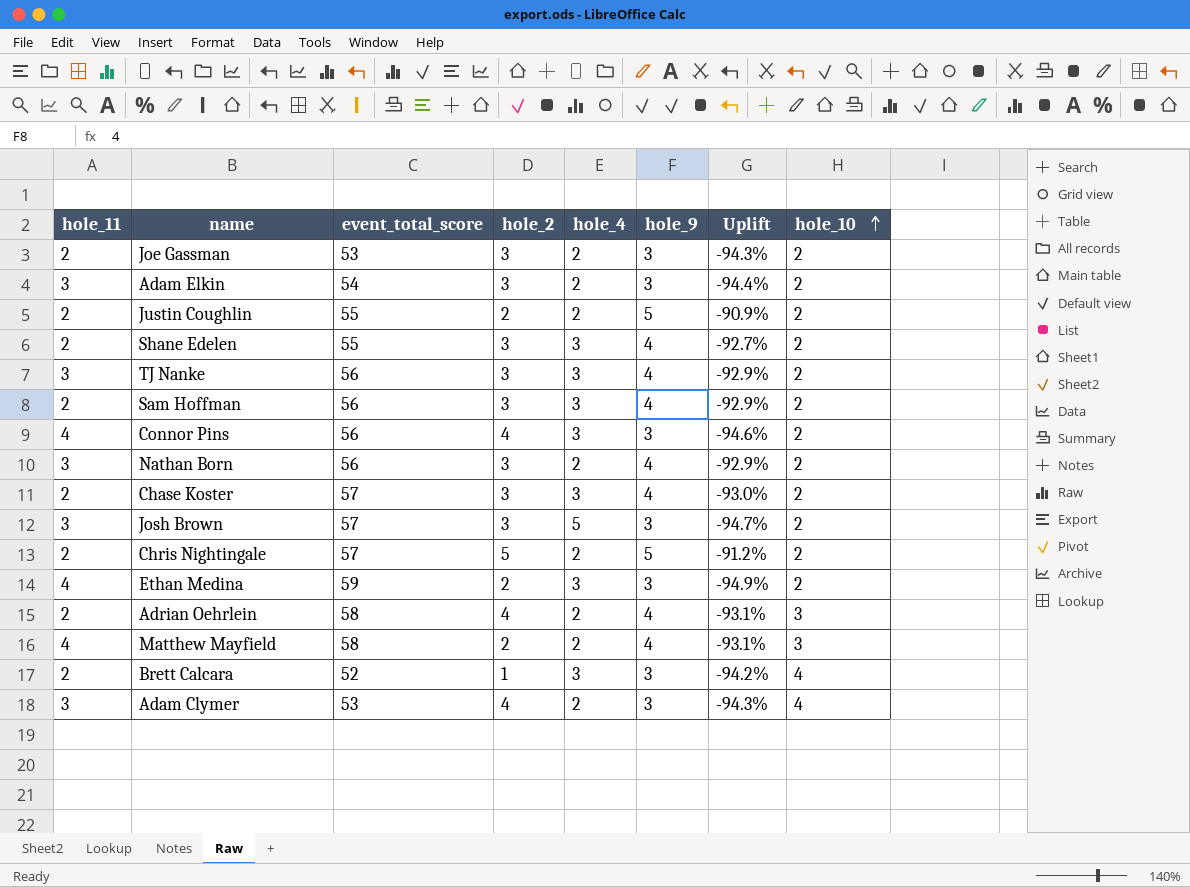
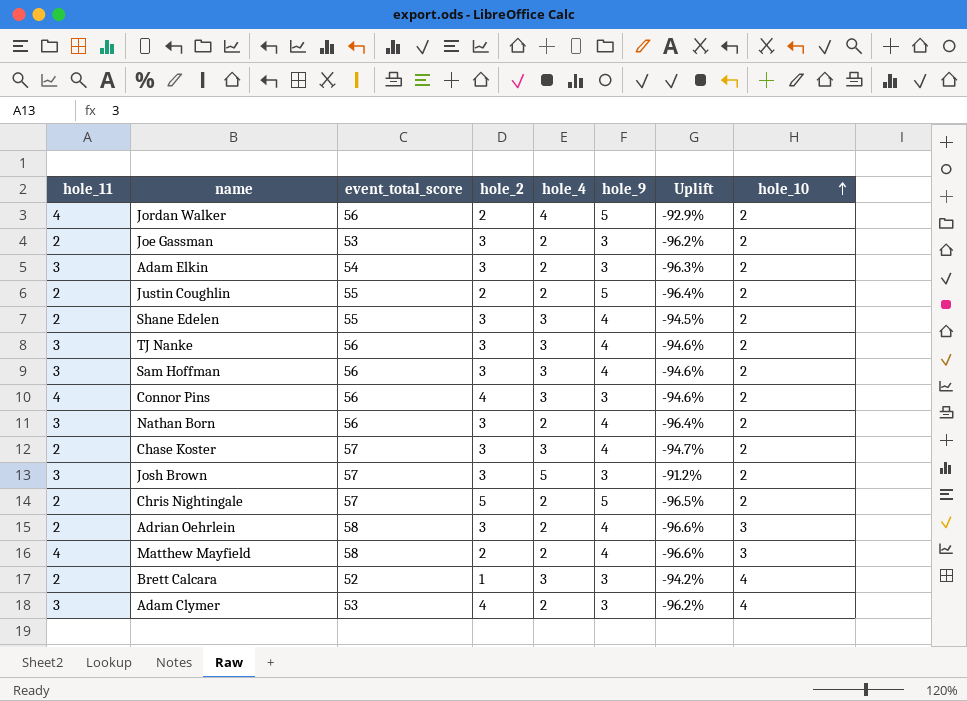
column Uplift | formula: ([hole_9] - [event_total_score]) / [event_total_score] -> ([hole_4] - [event_total_score]) / [event_total_score]
row Ethan Medina: 4 | 59 | 2 | 3 | 3 | -94.9% | 2 -> none
row Jordan Walker: none -> 4 | 56 | 2 | 4 | 5 | -92.9% | 2
Sam Hoffman | hole_11: 2 -> 3
Adrian Oehrlein | hole_2: 4 -> 3

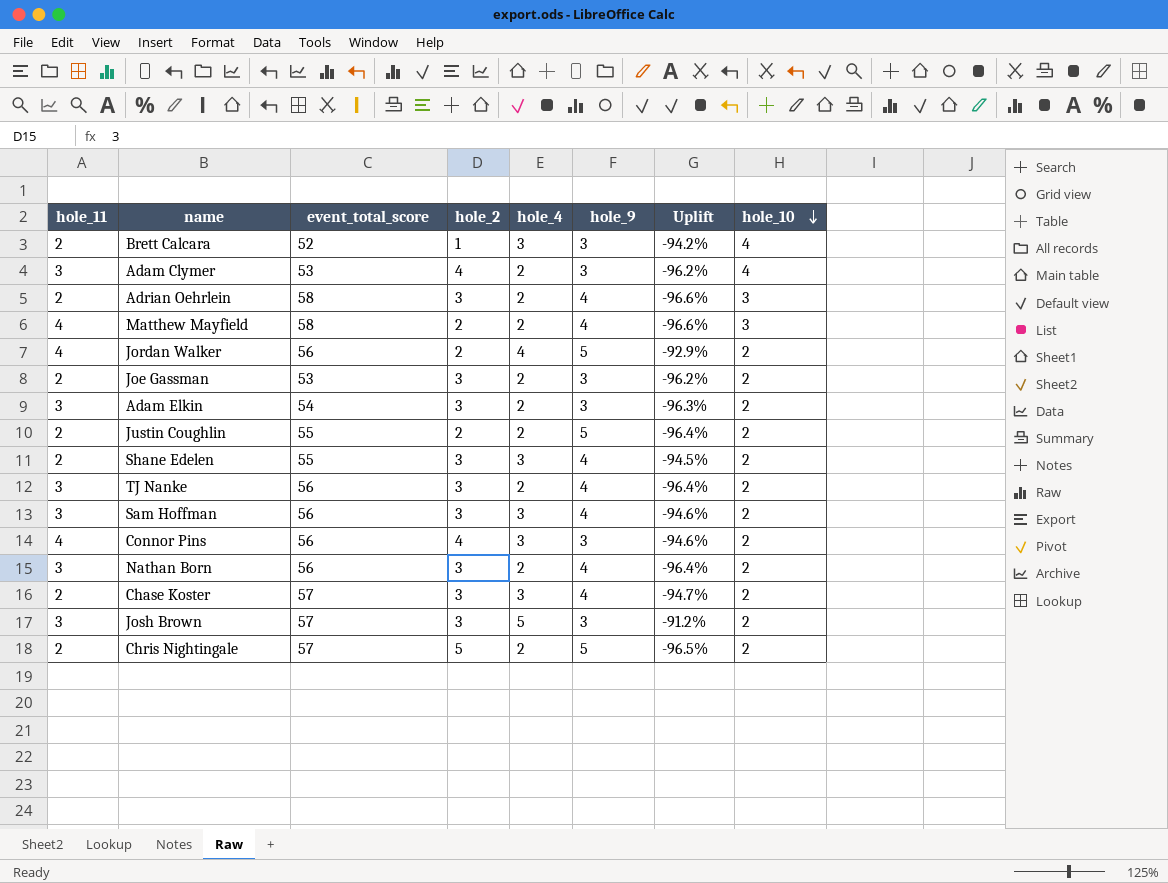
row order: hole_10 ascending -> hole_10 descending
TJ Nanke | hole_4: 3 -> 2
TJ Nanke | Uplift: -94.6% -> -96.4%

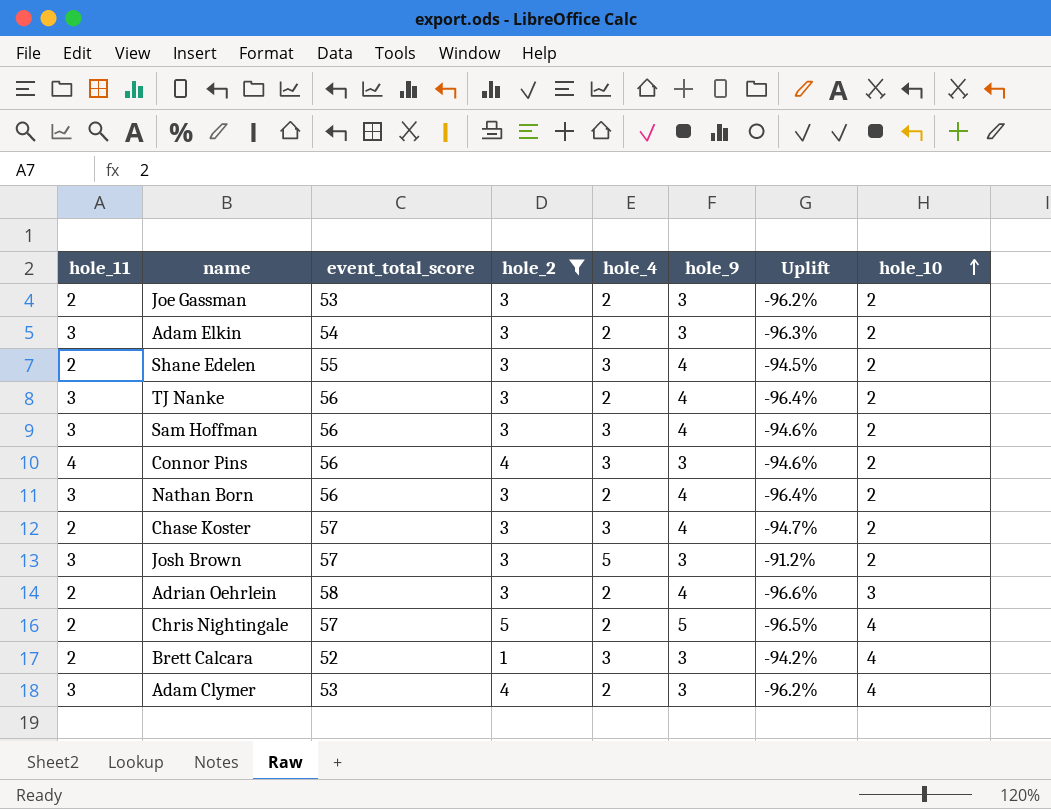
filter: none -> hole_2 != 2
row order: hole_10 descending -> hole_10 ascending
Chris Nightingale | hole_10: 2 -> 4

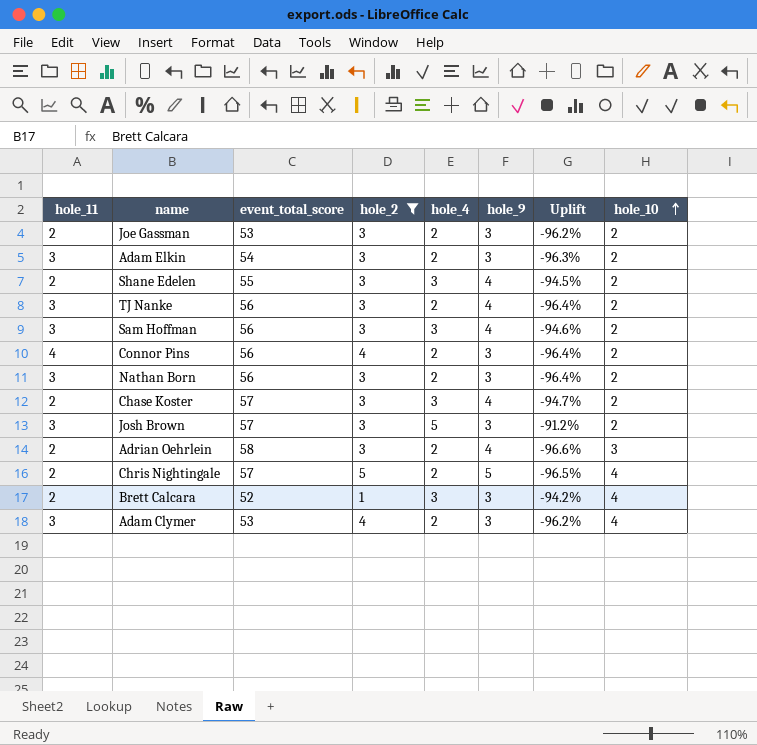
Connor Pins | hole_4: 3 -> 2
Connor Pins | Uplift: -94.6% -> -96.4%
Nathan Born | hole_9: 4 -> 3

